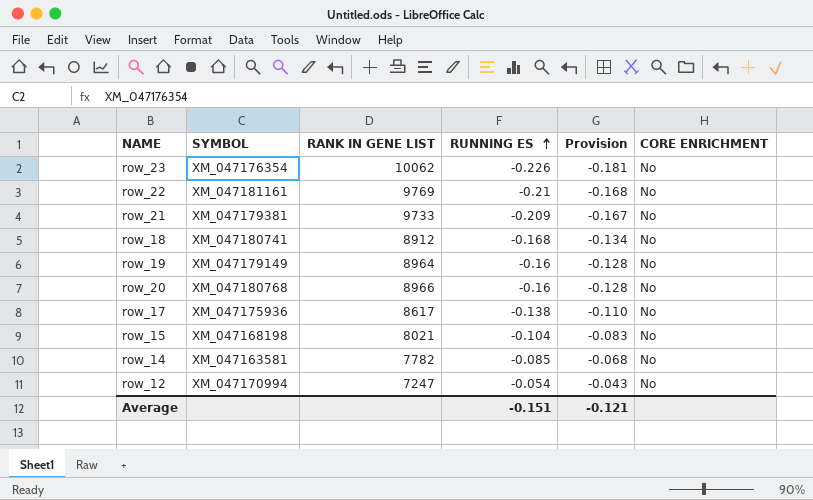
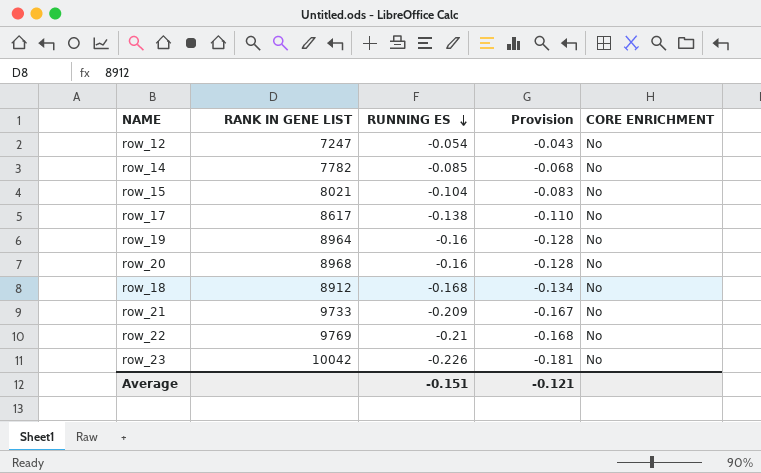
row order: RUNNING ES ascending -> RUNNING ES descending
column SYMBOL | position: 2 -> none
row_20 | RANK IN GENE LIST: 8966 -> 8968
row_23 | RANK IN GENE LIST: 10062 -> 10042

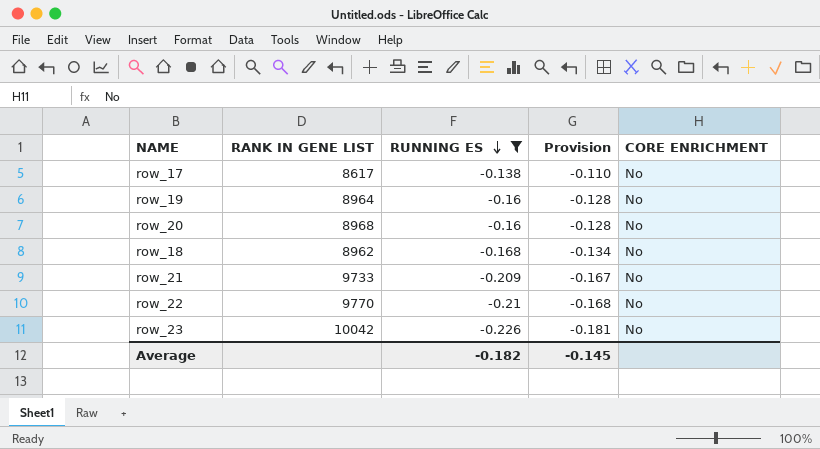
filter: none -> RUNNING ES <= -0.138
row_18 | RANK IN GENE LIST: 8912 -> 8962
row_22 | RANK IN GENE LIST: 9769 -> 9770
Average | RUNNING ES: -0.151 -> -0.182
Average | Provision: -0.121 -> -0.145

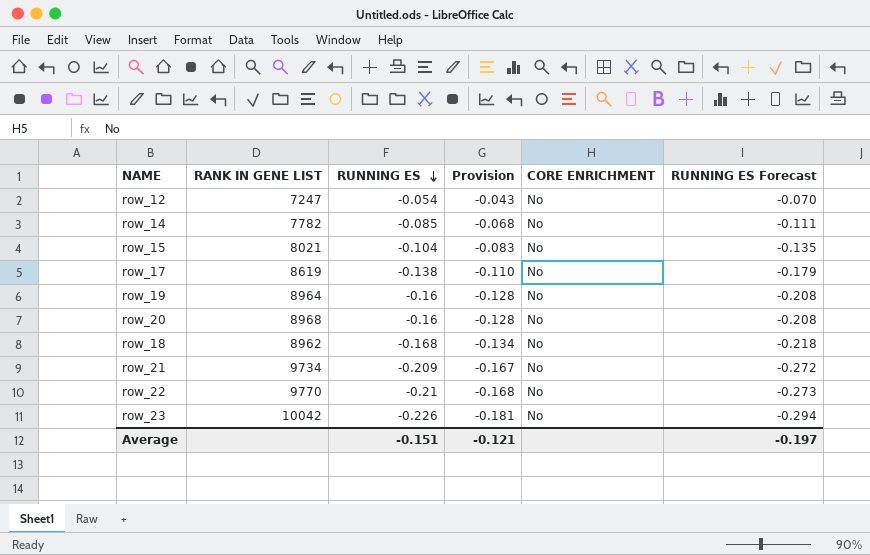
filter: RUNNING ES <= -0.138 -> none
column RUNNING ES Forecast | formula: none -> [RUNNING ES] * 1.3
row_17 | RANK IN GENE LIST: 8617 -> 8619
row_21 | RANK IN GENE LIST: 9733 -> 9734
Average | RUNNING ES: -0.182 -> -0.151
Average | Provision: -0.145 -> -0.121

